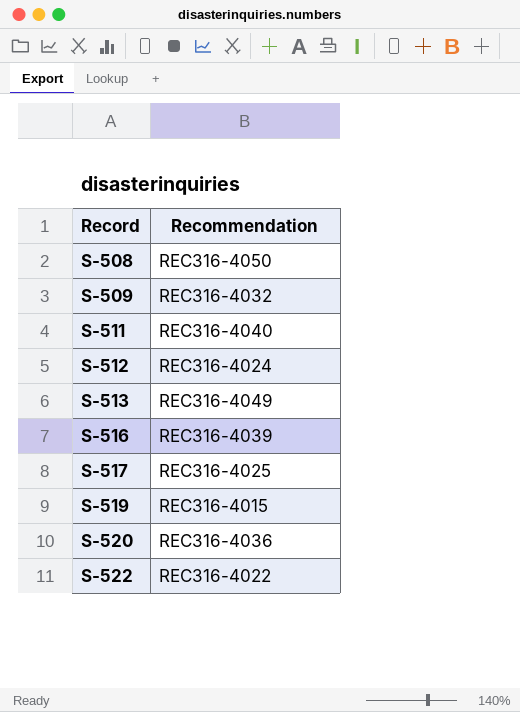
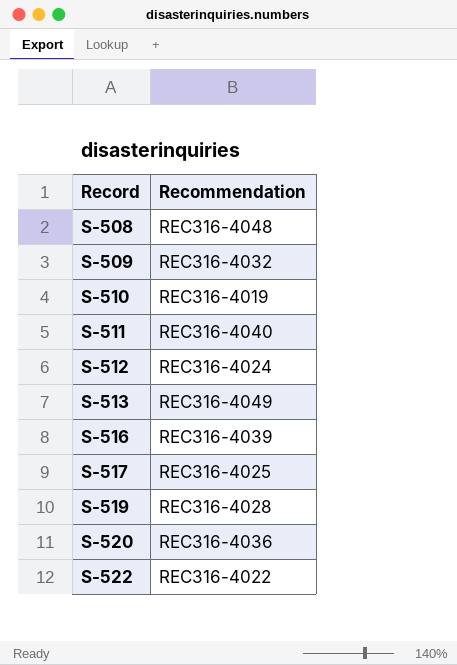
S-508 | Recommendation: REC316-4050 -> REC316-4048
row S-510: none -> REC316-4019
S-519 | Recommendation: REC316-4015 -> REC316-4028

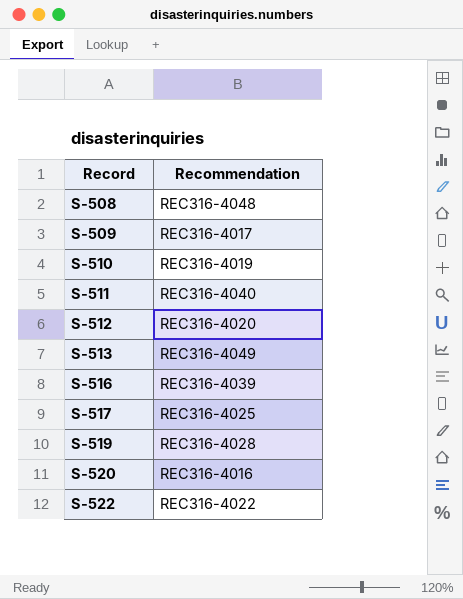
S-509 | Recommendation: REC316-4032 -> REC316-4017
S-512 | Recommendation: REC316-4024 -> REC316-4020
S-520 | Recommendation: REC316-4036 -> REC316-4016

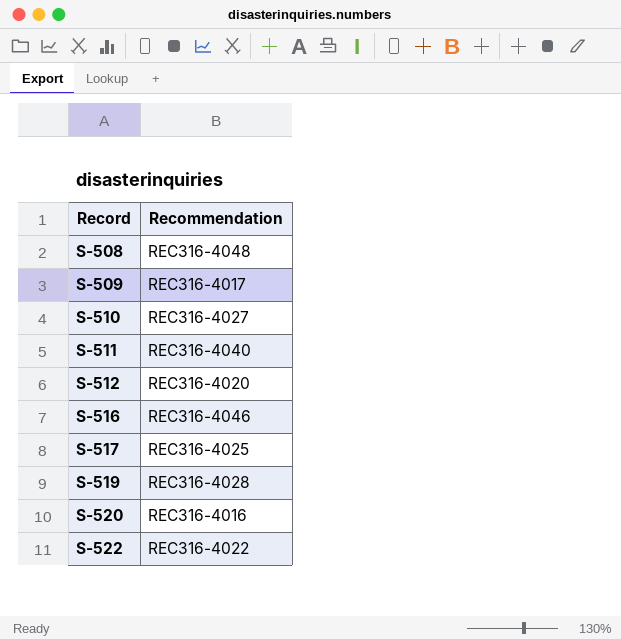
row S-513: REC316-4049 -> none
S-510 | Recommendation: REC316-4019 -> REC316-4027
S-516 | Recommendation: REC316-4039 -> REC316-4046

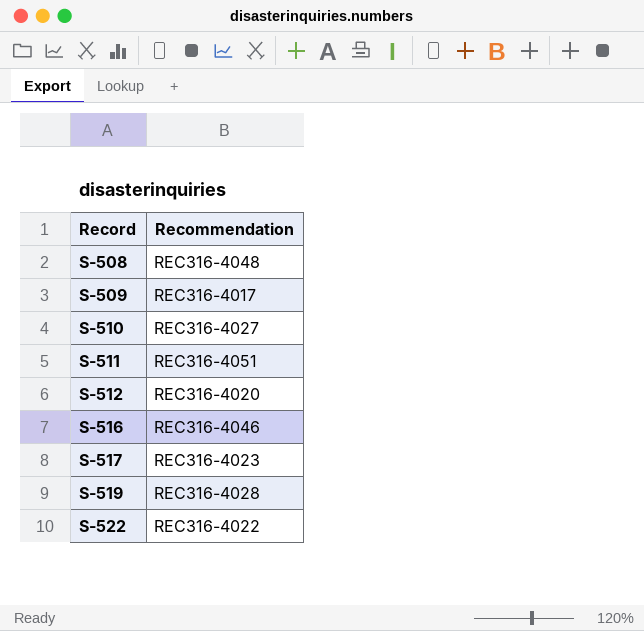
row S-520: REC316-4016 -> none
S-511 | Recommendation: REC316-4040 -> REC316-4051
S-517 | Recommendation: REC316-4025 -> REC316-4023

